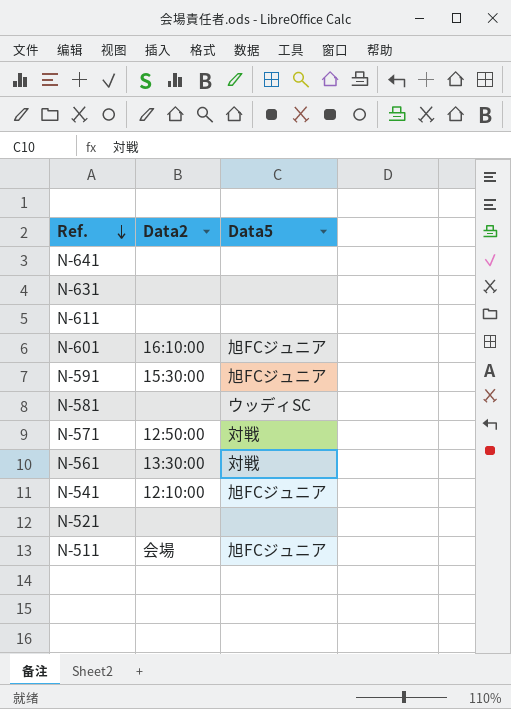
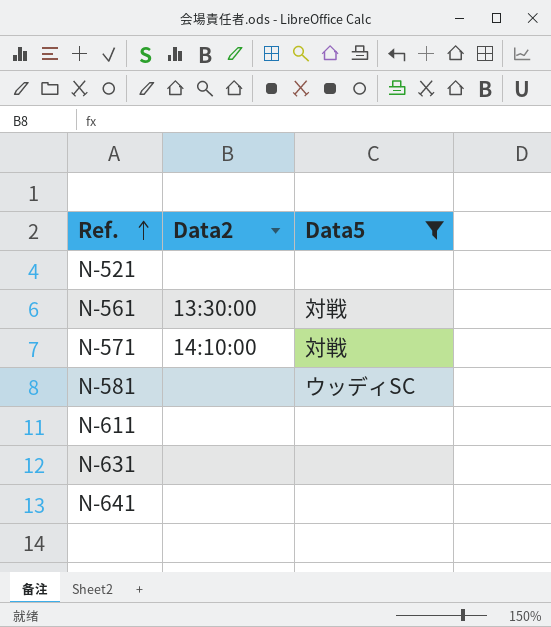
filter: none -> Data5 != 旭FCジュニア
row order: Ref. descending -> Ref. ascending
N-571 | Data2: 12:50:00 -> 14:10:00

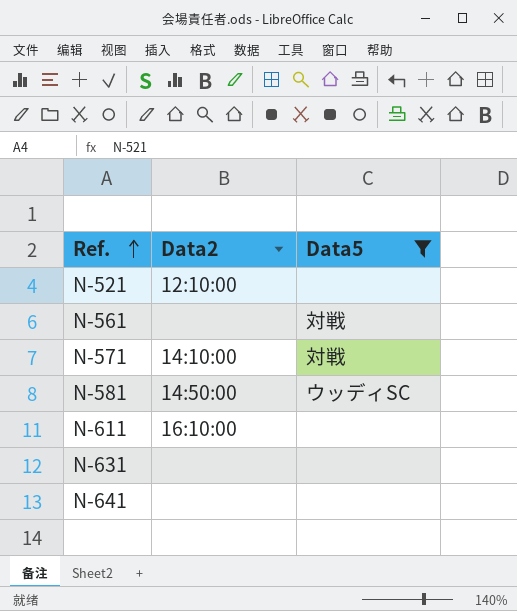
N-521 | Data2: none -> 12:10:00
N-561 | Data2: 13:30:00 -> none
N-581 | Data2: none -> 14:50:00
N-611 | Data2: none -> 16:10:00

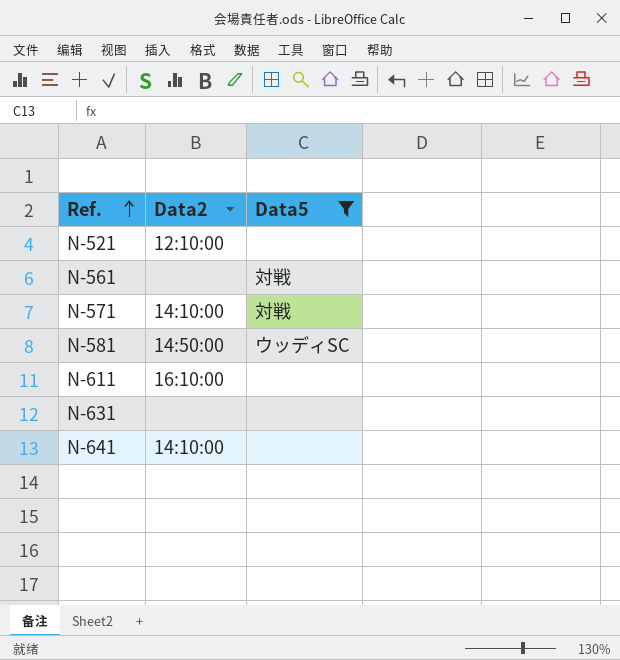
N-641 | Data2: none -> 14:10:00

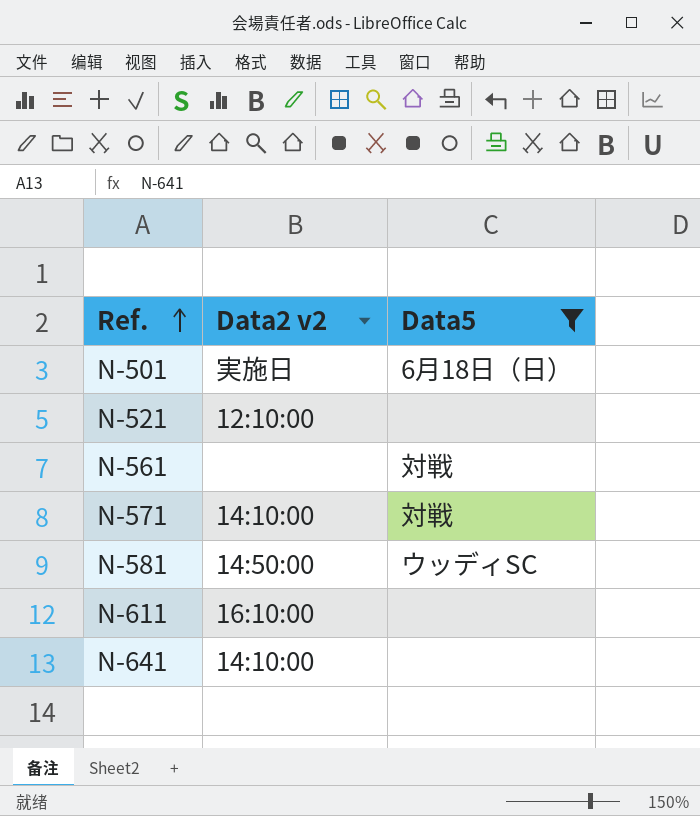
column name: Data2 -> Data2 v2
row N-631: none | none -> none
row N-501: none -> 実施日 | 6月18日（日）

